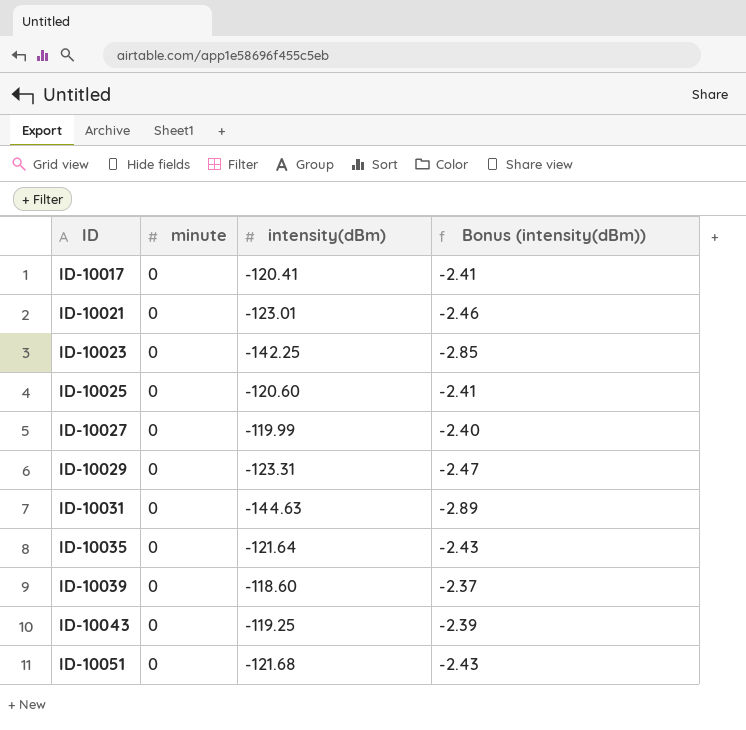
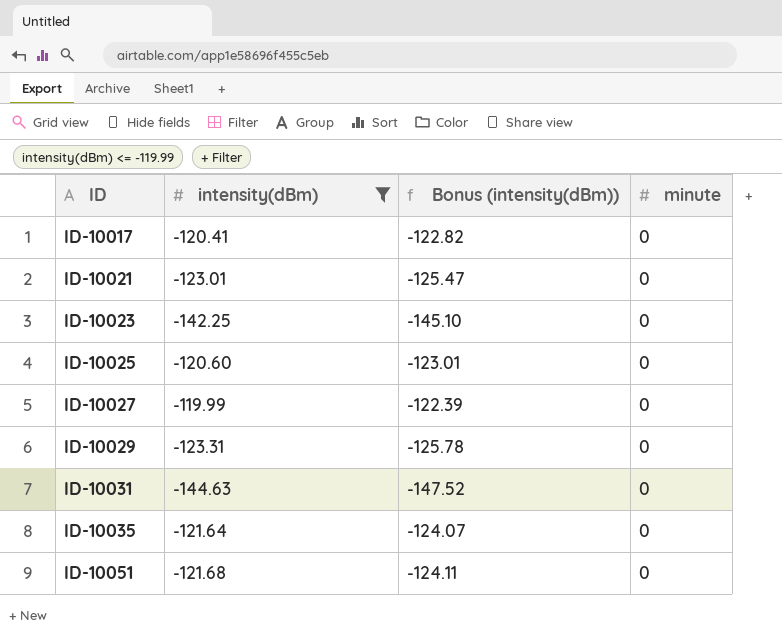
filter: none -> intensity(dBm) <= -119.99
column Bonus (intensity(dBm)) | formula: [intensity(dBm)] * 0.02 -> [intensity(dBm)] * 1.02
column minute | position: 2 -> 4

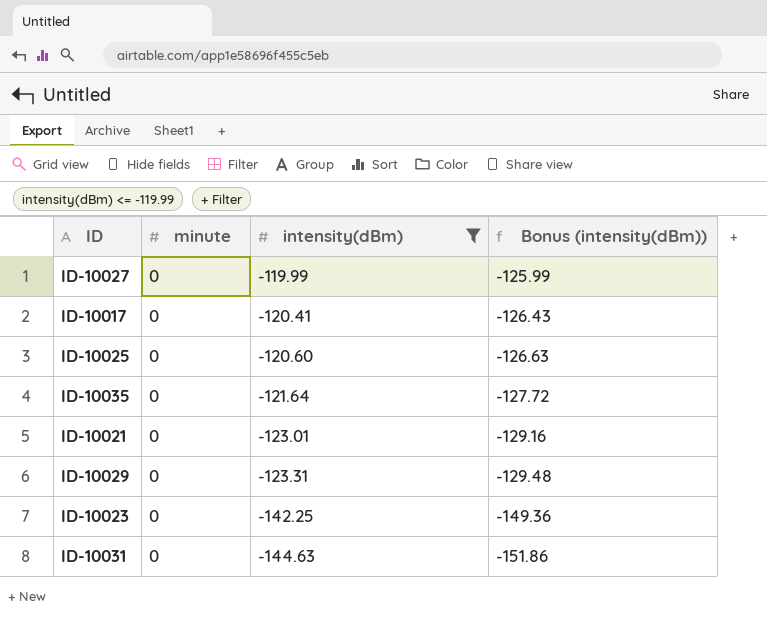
row order: ID ascending -> intensity(dBm) descending
column minute | position: 4 -> 2
column Bonus (intensity(dBm)) | formula: [intensity(dBm)] * 1.02 -> [intensity(dBm)] * 1.05
row ID-10051: -121.68 | -124.11 | 0 -> none

